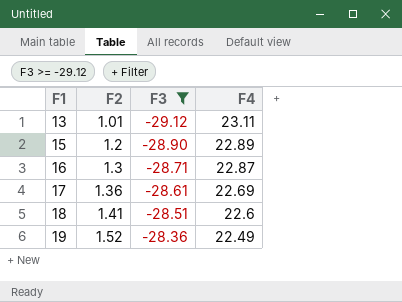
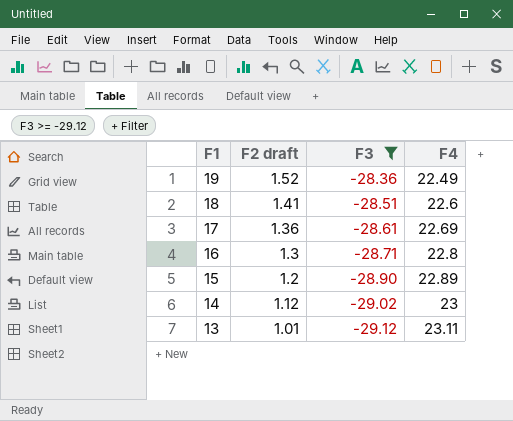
row order: F1 ascending -> F1 descending
column name: F2 -> F2 draft
16 | F4: 22.87 -> 22.8
row 14: none -> 1.12 | -29.02 | 23

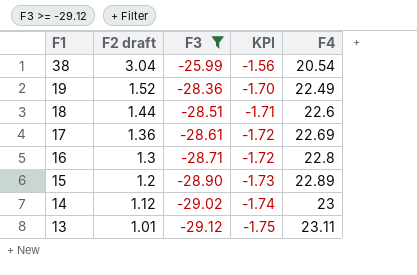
column KPI | formula: none -> [F3] * 0.06
row 38: none -> 3.04 | -25.99 | -1.56 | 20.54
18 | F2 draft: 1.41 -> 1.44

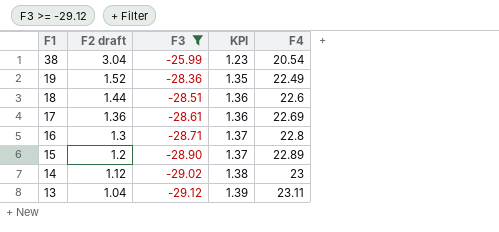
column KPI | formula: [F3] * 0.06 -> [F4] * 0.06
13 | F2 draft: 1.01 -> 1.04

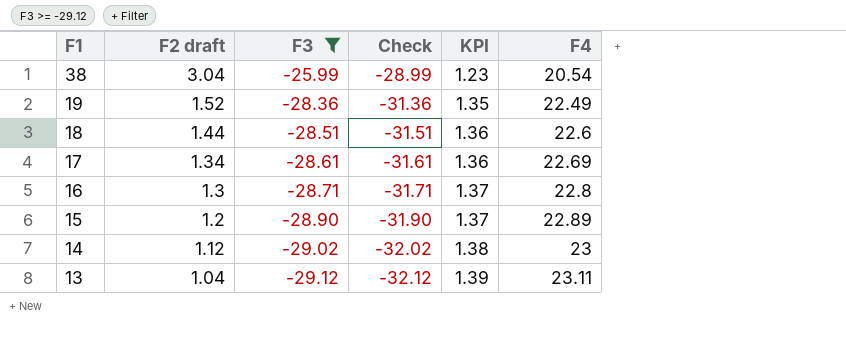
column Check | formula: none -> [F3] - 3
17 | F2 draft: 1.36 -> 1.34

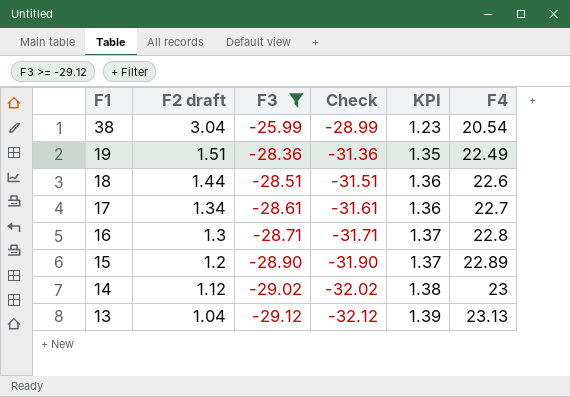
19 | F2 draft: 1.52 -> 1.51
17 | F4: 22.69 -> 22.7
13 | F4: 23.11 -> 23.13

